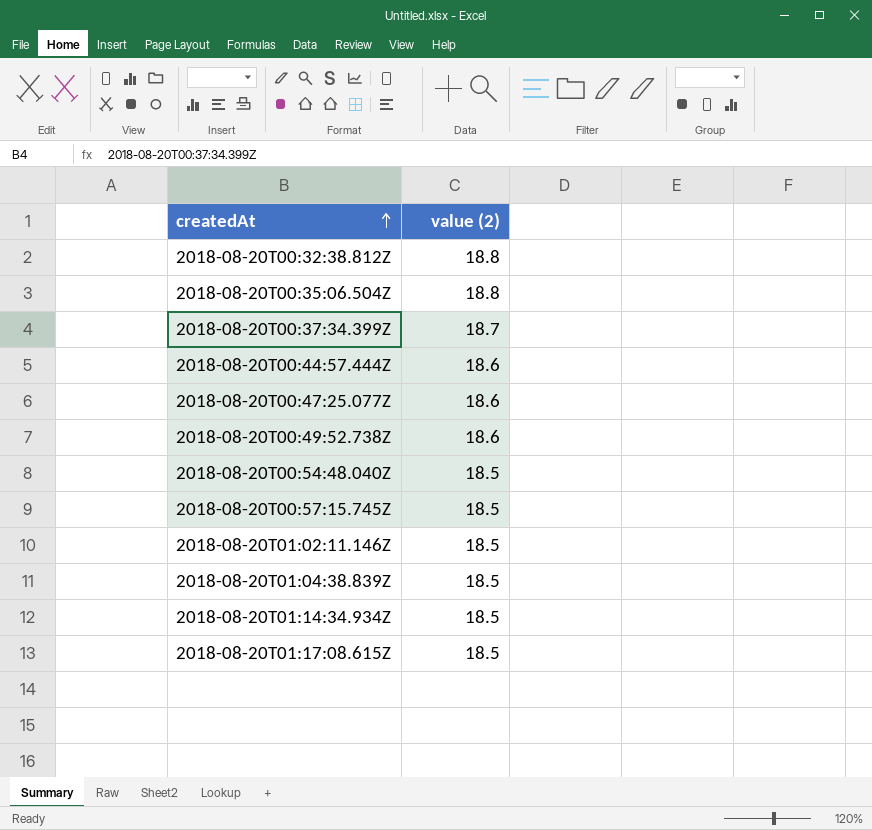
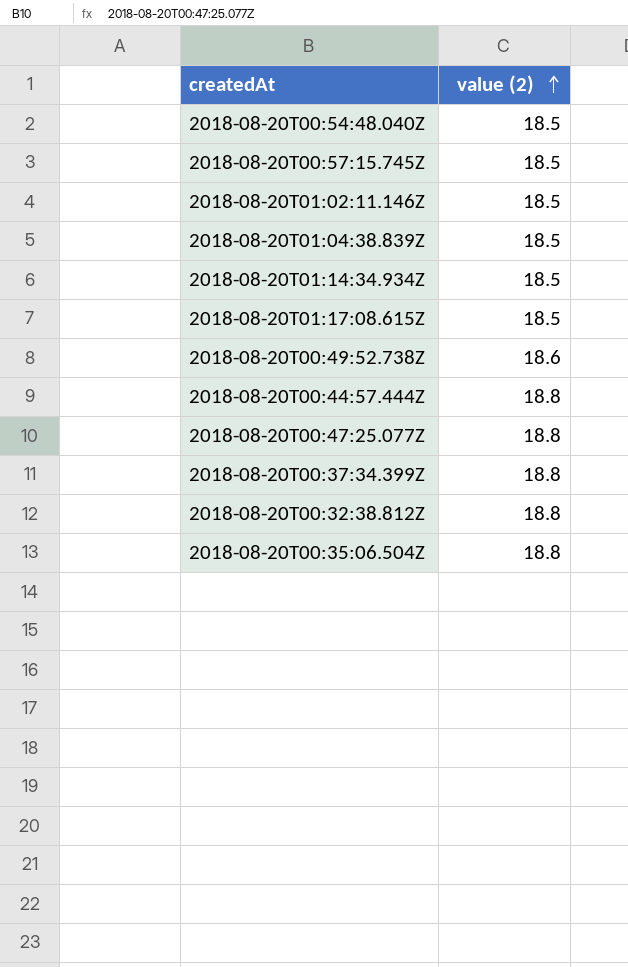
row order: createdAt ascending -> value (2) ascending
2018-08-20T00:44:57.444Z | value (2): 18.6 -> 18.8
2018-08-20T00:47:25.077Z | value (2): 18.6 -> 18.8
2018-08-20T00:37:34.399Z | value (2): 18.7 -> 18.8

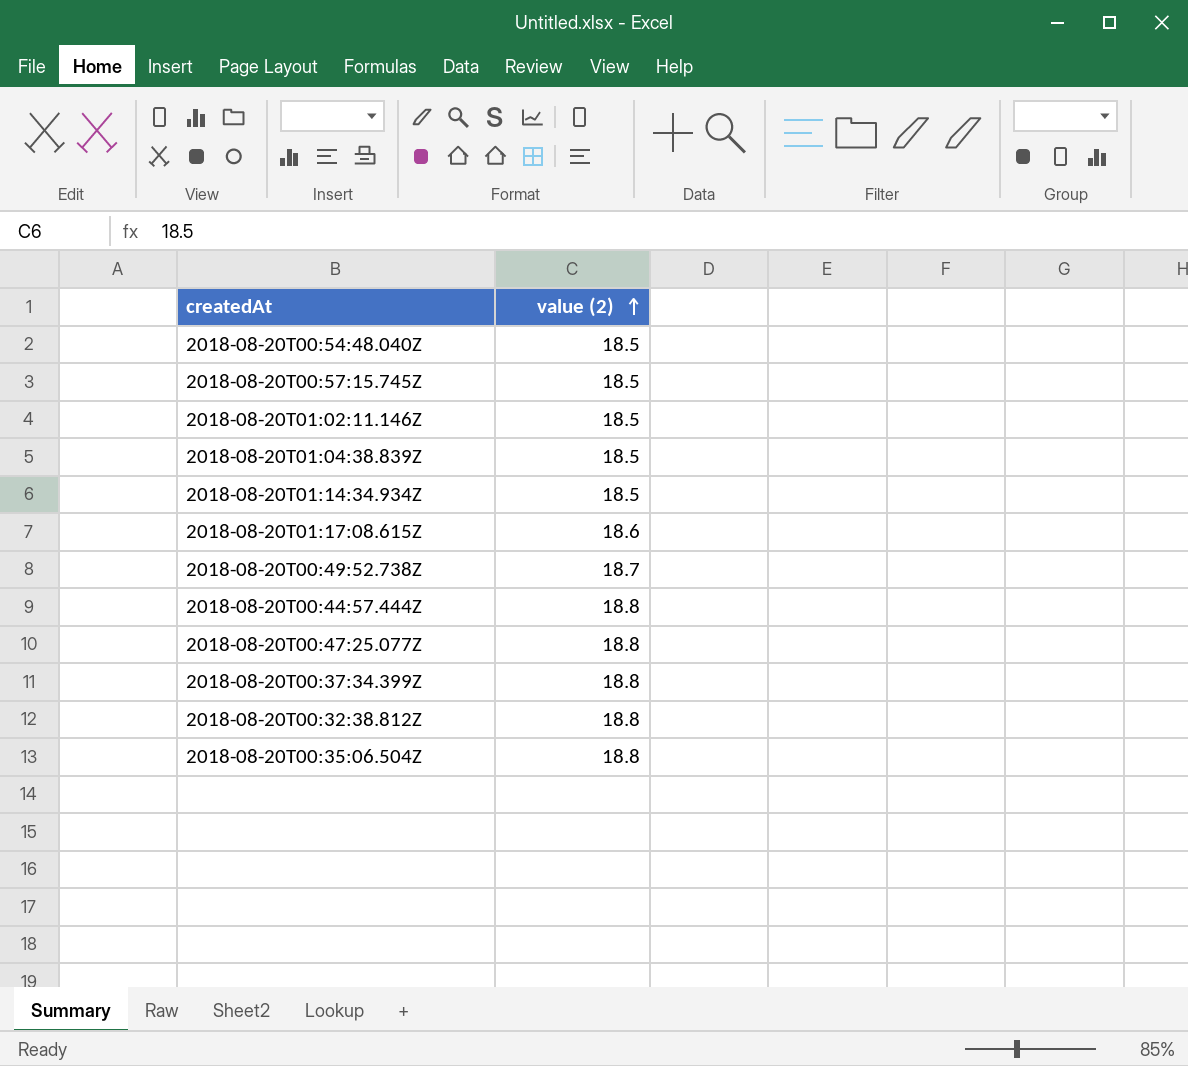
2018-08-20T01:17:08.615Z | value (2): 18.5 -> 18.6
2018-08-20T00:49:52.738Z | value (2): 18.6 -> 18.7

